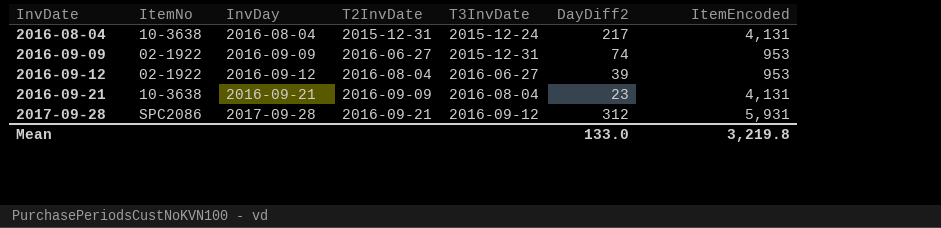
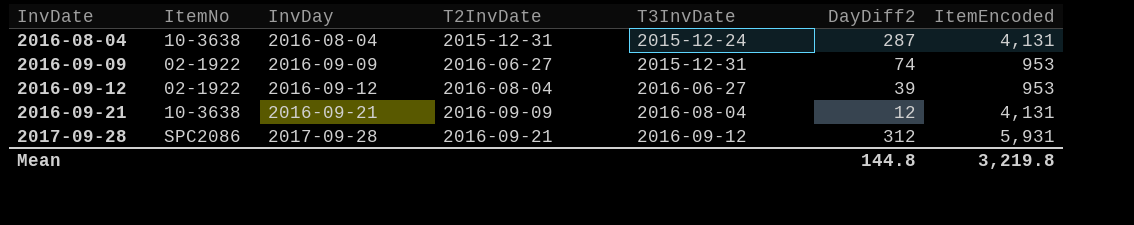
2016-08-04 | DayDiff2: 217 -> 287
2016-09-21 | DayDiff2: 23 -> 12
Mean | DayDiff2: 133.0 -> 144.8

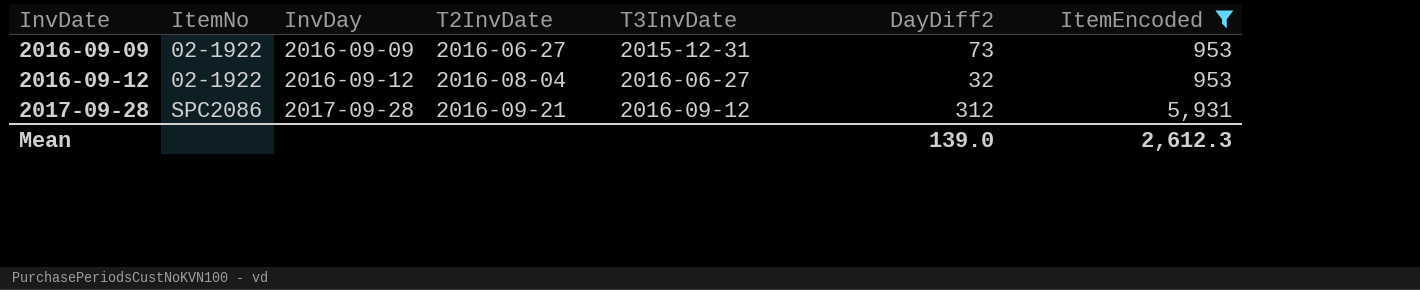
filter: none -> ItemEncoded != 4,131
2016-09-09 | DayDiff2: 74 -> 73
2016-09-12 | DayDiff2: 39 -> 32
Mean | DayDiff2: 144.8 -> 139.0
Mean | ItemEncoded: 3,219.8 -> 2,612.3

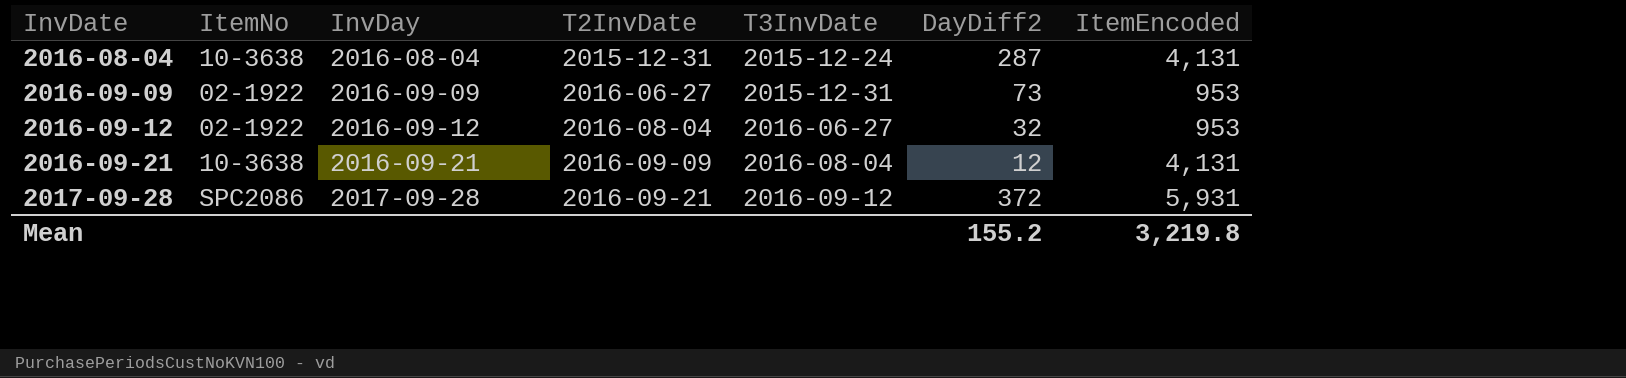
filter: ItemEncoded != 4,131 -> none
2017-09-28 | DayDiff2: 312 -> 372
Mean | DayDiff2: 139.0 -> 155.2
Mean | ItemEncoded: 2,612.3 -> 3,219.8

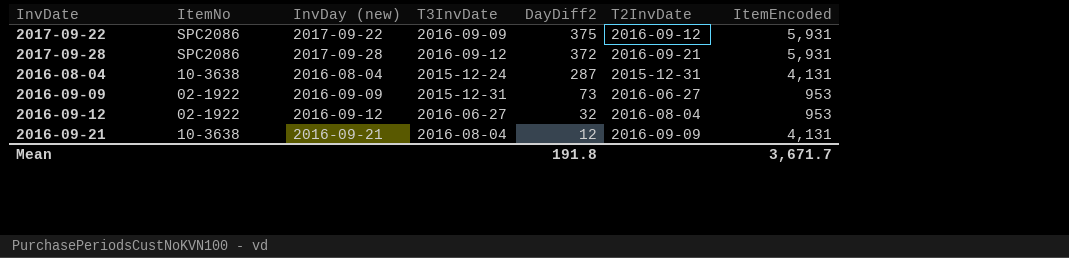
row order: InvDate ascending -> DayDiff2 descending
column name: InvDay -> InvDay (new)
column T2InvDate | position: 4 -> 6
row 2017-09-22: none -> SPC2086 | 2017-09-22 | 2016-09-09 | 375 | 2016-09-12 | 5,931
Mean | DayDiff2: 155.2 -> 191.8
Mean | ItemEncoded: 3,219.8 -> 3,671.7

